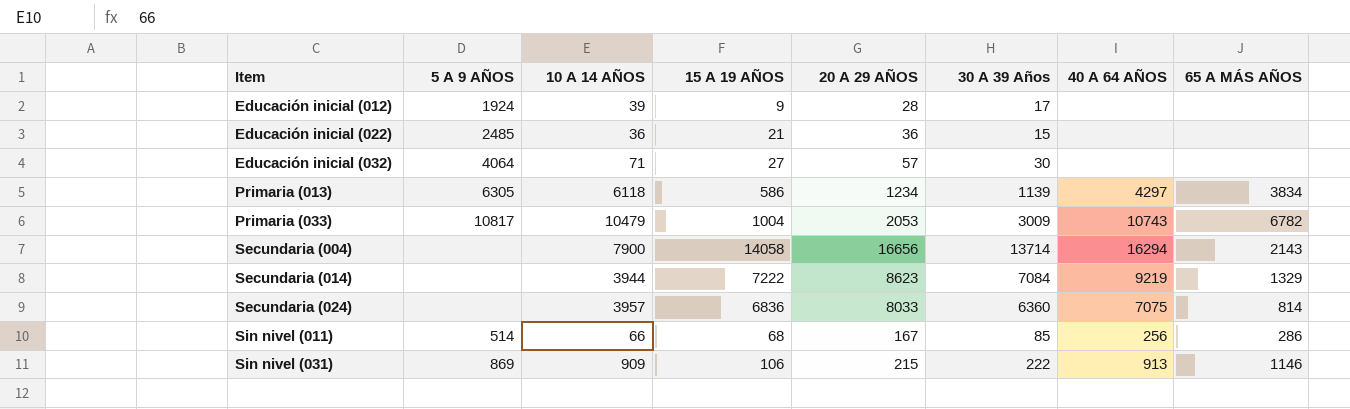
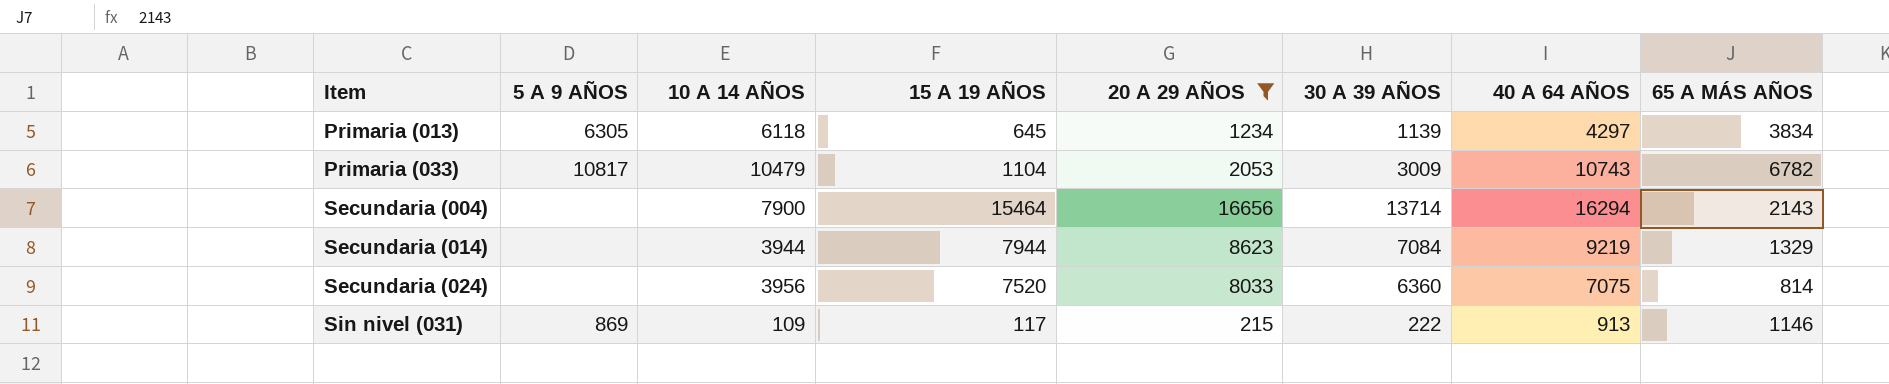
filter: none -> 20 A 29 AÑOS >= 215
column name: 30 A 39 Años -> 30 A 39 AÑOS
Primaria (013) | 15 A 19 AÑOS: 586 -> 645
Primaria (033) | 15 A 19 AÑOS: 1004 -> 1104
Secundaria (004) | 15 A 19 AÑOS: 14058 -> 15464
Secundaria (014) | 15 A 19 AÑOS: 7222 -> 7944
Secundaria (024) | 10 A 14 AÑOS: 3957 -> 3956
Secundaria (024) | 15 A 19 AÑOS: 6836 -> 7520
Sin nivel (031) | 10 A 14 AÑOS: 909 -> 109
Sin nivel (031) | 15 A 19 AÑOS: 106 -> 117

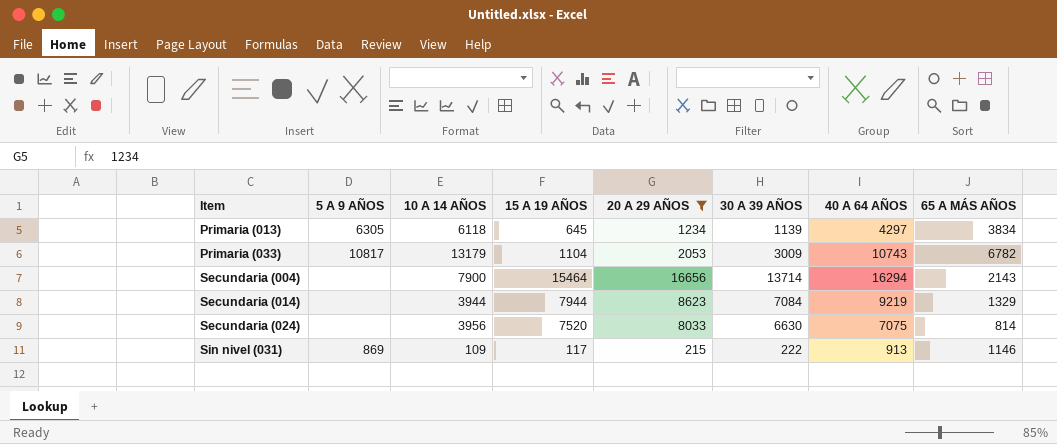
Primaria (033) | 10 A 14 AÑOS: 10479 -> 13179
Secundaria (024) | 30 A 39 AÑOS: 6360 -> 6630

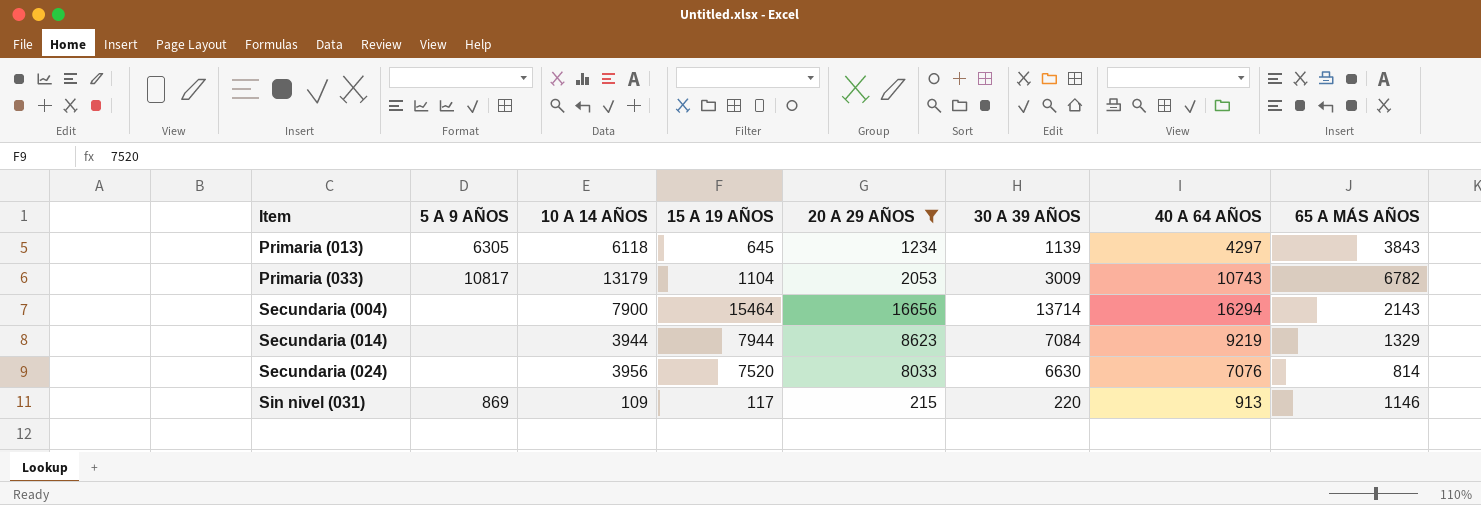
Primaria (013) | 65 A MÁS AÑOS: 3834 -> 3843
Secundaria (024) | 40 A 64 AÑOS: 7075 -> 7076
Sin nivel (031) | 30 A 39 AÑOS: 222 -> 220

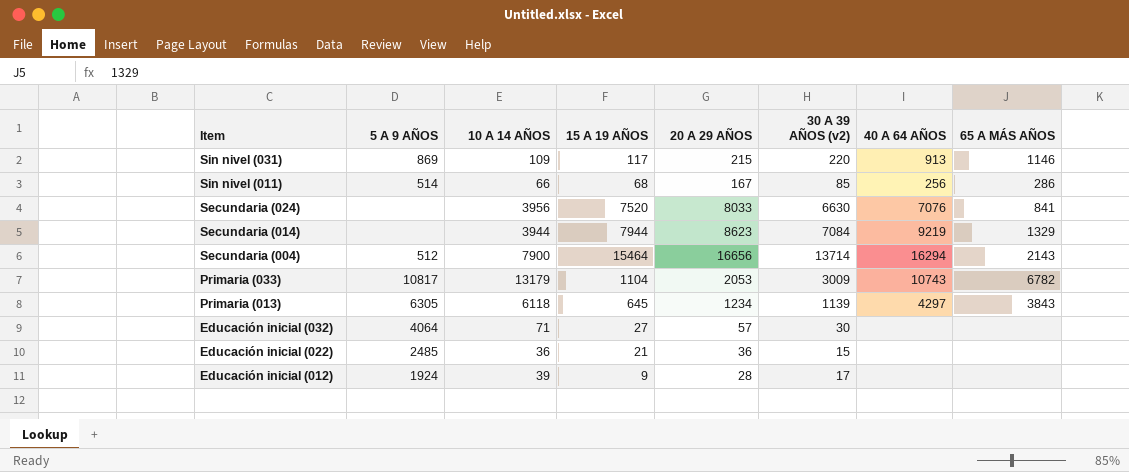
filter: 20 A 29 AÑOS >= 215 -> none
row order: Item ascending -> Item descending
column name: 30 A 39 AÑOS -> 30 A 39 AÑOS (v2)
Secundaria (024) | 65 A MÁS AÑOS: 814 -> 841
Secundaria (004) | 5 A 9 AÑOS: none -> 512

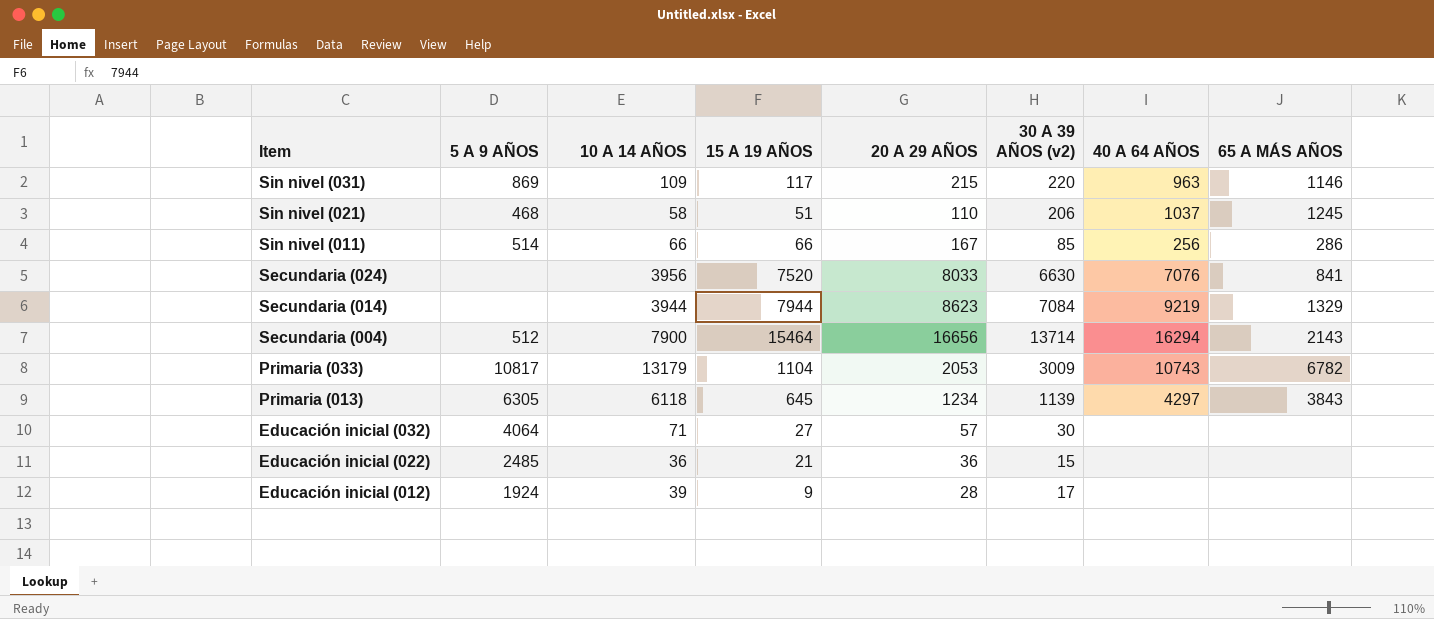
Sin nivel (031) | 40 A 64 AÑOS: 913 -> 963
row Sin nivel (021): none -> 468 | 58 | 51 | 110 | 206 | 1037 | 1245
Sin nivel (011) | 15 A 19 AÑOS: 68 -> 66

